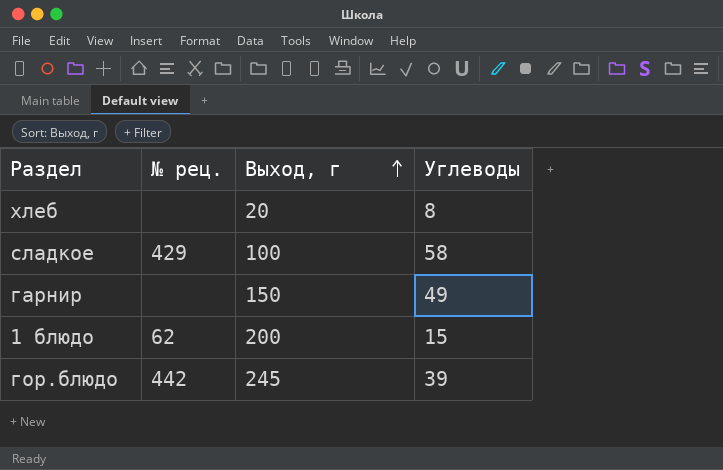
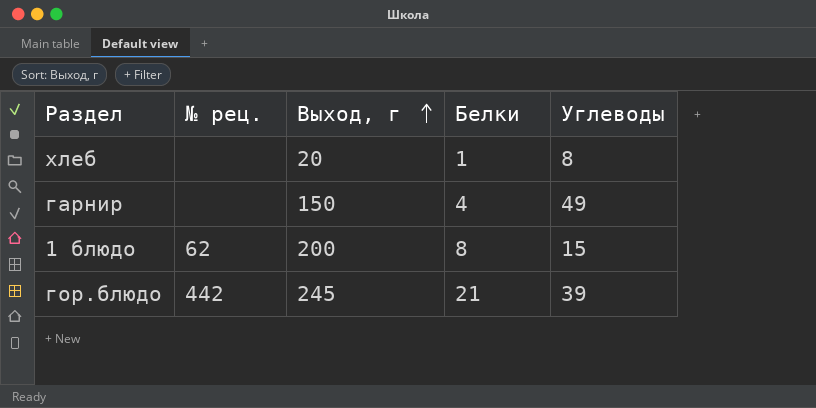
column Белки | position: none -> 4
row сладкое: 429 | 100 | 58 -> none

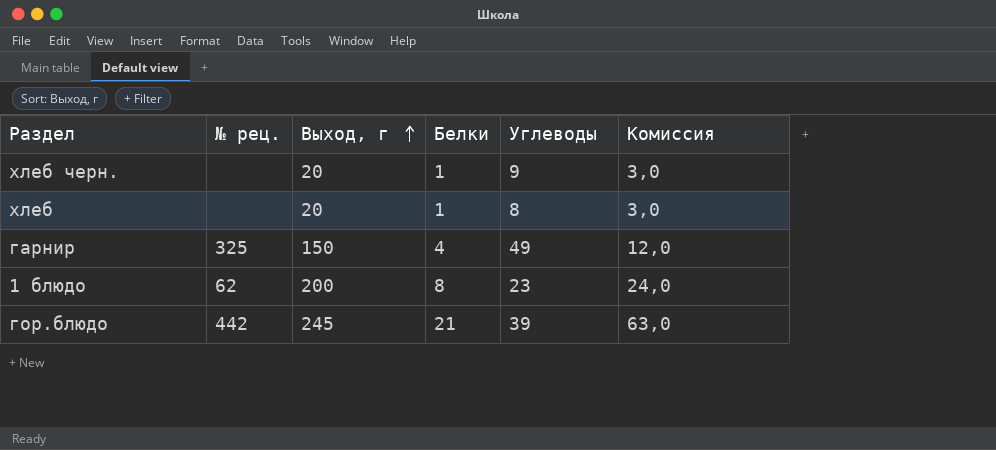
column Комиссия | formula: none -> [Белки] * 3
row хлеб черн.: none -> none | 20 | 1 | 9 | 3,0
гарнир | № рец.: none -> 325
1 блюдо | Углеводы: 15 -> 23

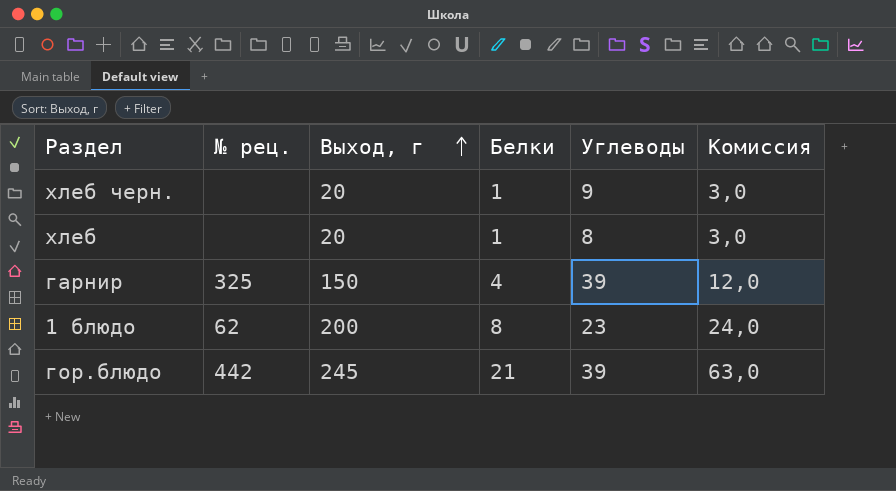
гарнир | Углеводы: 49 -> 39

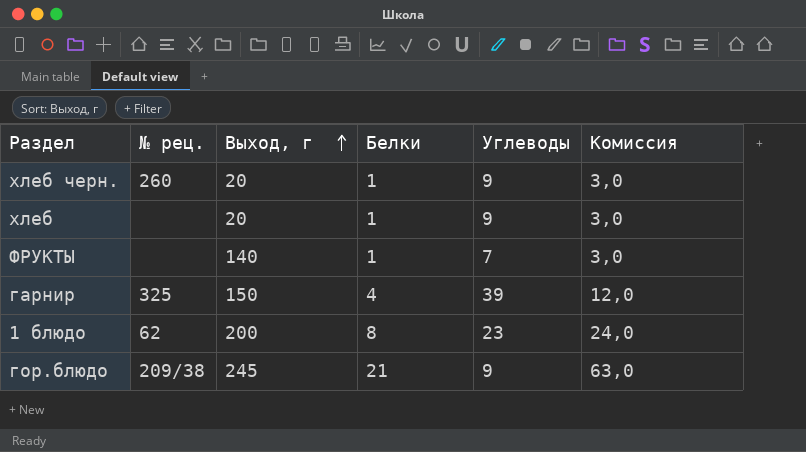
хлеб черн. | № рец.: none -> 260
хлеб | Углеводы: 8 -> 9
row ФРУКТЫ: none -> none | 140 | 1 | 7 | 3,0
гор.блюдо | № рец.: 442 -> 209/38
гор.блюдо | Углеводы: 39 -> 9

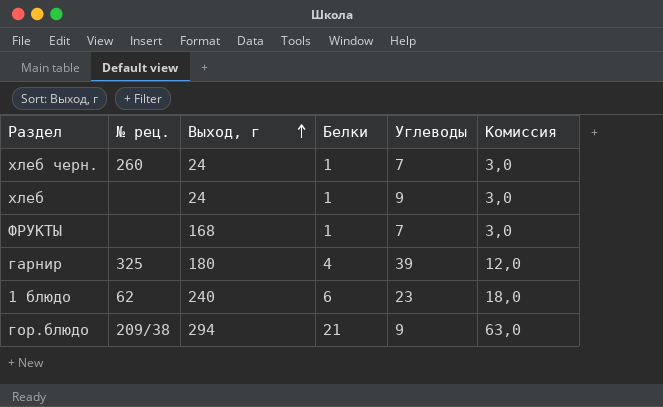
хлеб черн. | Выход, г: 20 -> 24
хлеб черн. | Углеводы: 9 -> 7
хлеб | Выход, г: 20 -> 24
ФРУКТЫ | Выход, г: 140 -> 168
гарнир | Выход, г: 150 -> 180
1 блюдо | Выход, г: 200 -> 240
1 блюдо | Белки: 8 -> 6
1 блюдо | Комиссия: 24,0 -> 18,0
гор.блюдо | Выход, г: 245 -> 294

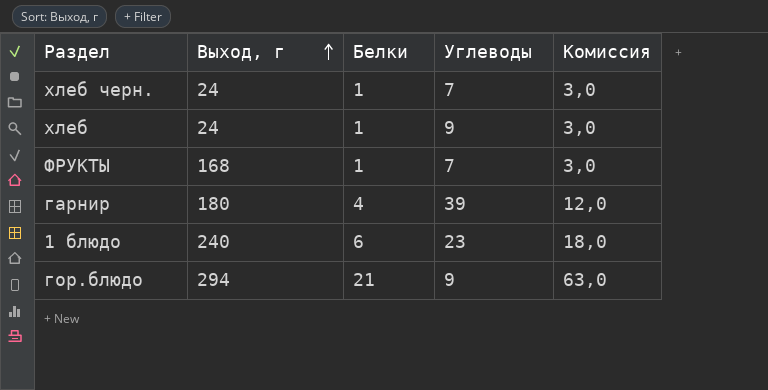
column № рец. | position: 2 -> none

